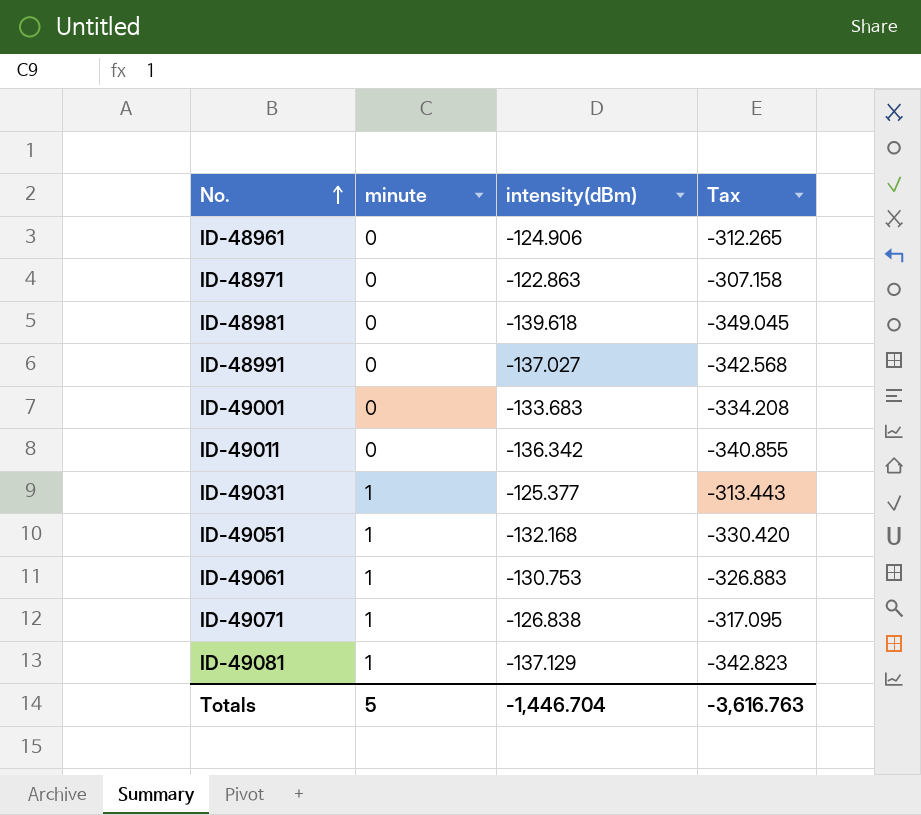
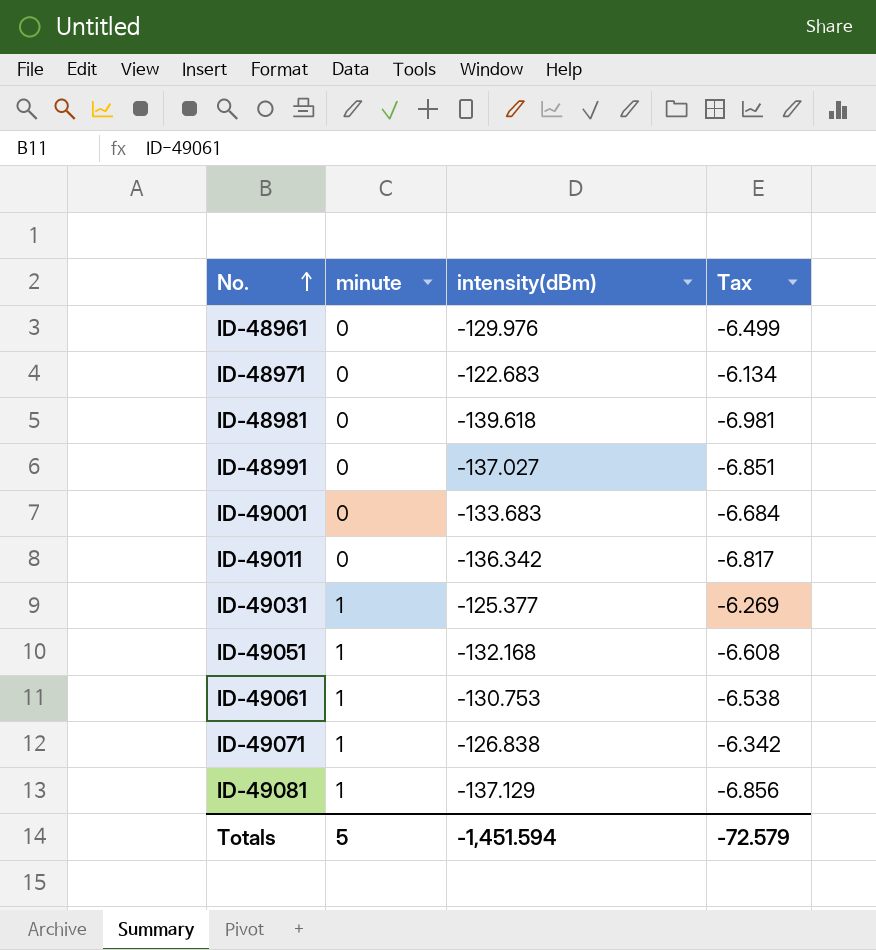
column Tax | formula: [intensity(dBm)] * 2.5 -> [intensity(dBm)] * 0.05
ID-48961 | intensity(dBm): -124.906 -> -129.976
ID-48971 | intensity(dBm): -122.863 -> -122.683
Totals | intensity(dBm): -1,446.704 -> -1,451.594
Totals | Tax: -3,616.763 -> -72.579

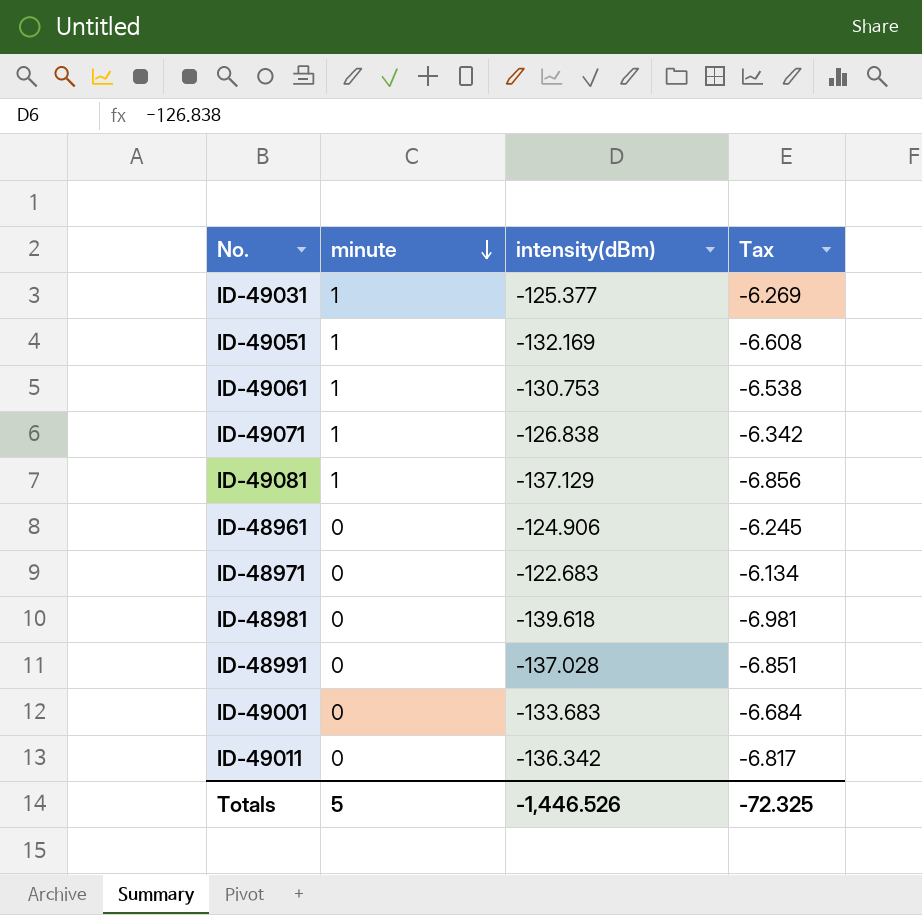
row order: No. ascending -> minute descending
ID-49051 | intensity(dBm): -132.168 -> -132.169
ID-48961 | intensity(dBm): -129.976 -> -124.906
ID-48961 | Tax: -6.499 -> -6.245
ID-48991 | intensity(dBm): -137.027 -> -137.028
Totals | intensity(dBm): -1,451.594 -> -1,446.526
Totals | Tax: -72.579 -> -72.325

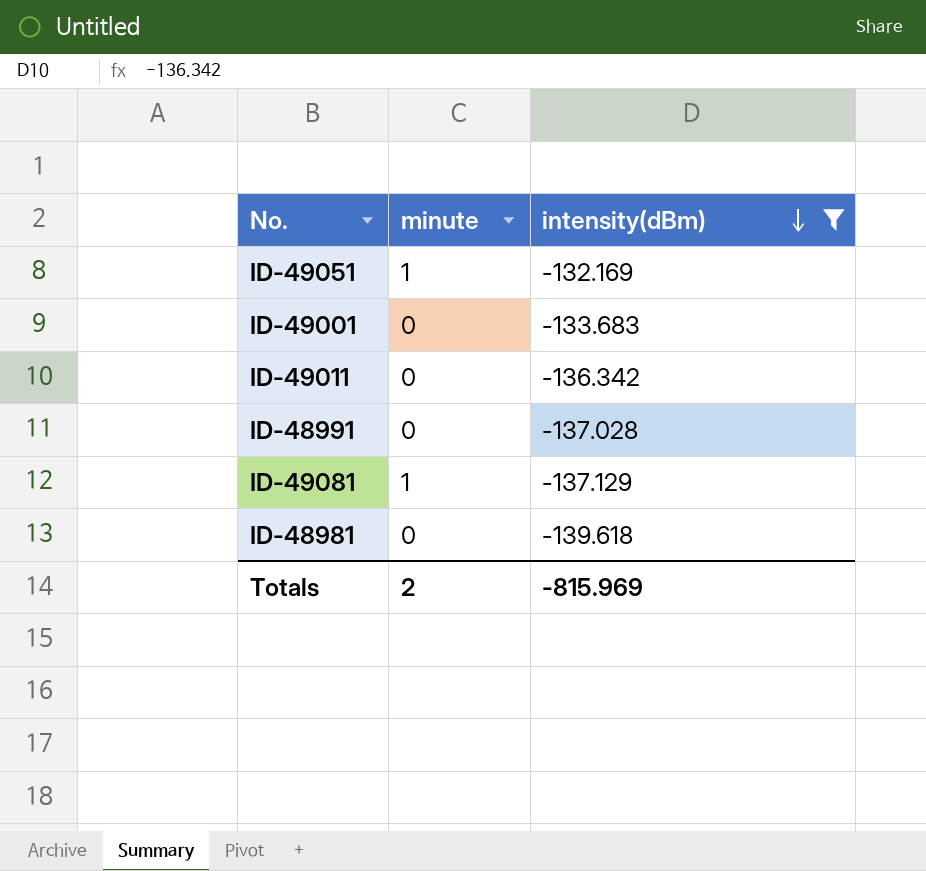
filter: none -> intensity(dBm) <= -132.169
row order: minute descending -> intensity(dBm) descending
column Tax | formula: [intensity(dBm)] * 0.05 -> none
Totals | minute: 5 -> 2
Totals | intensity(dBm): -1,446.526 -> -815.969

